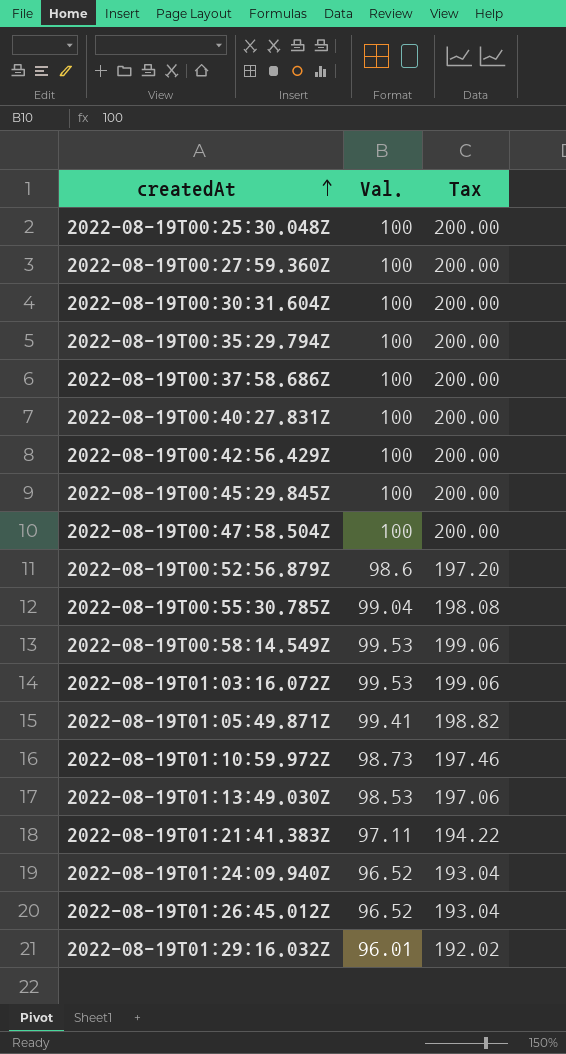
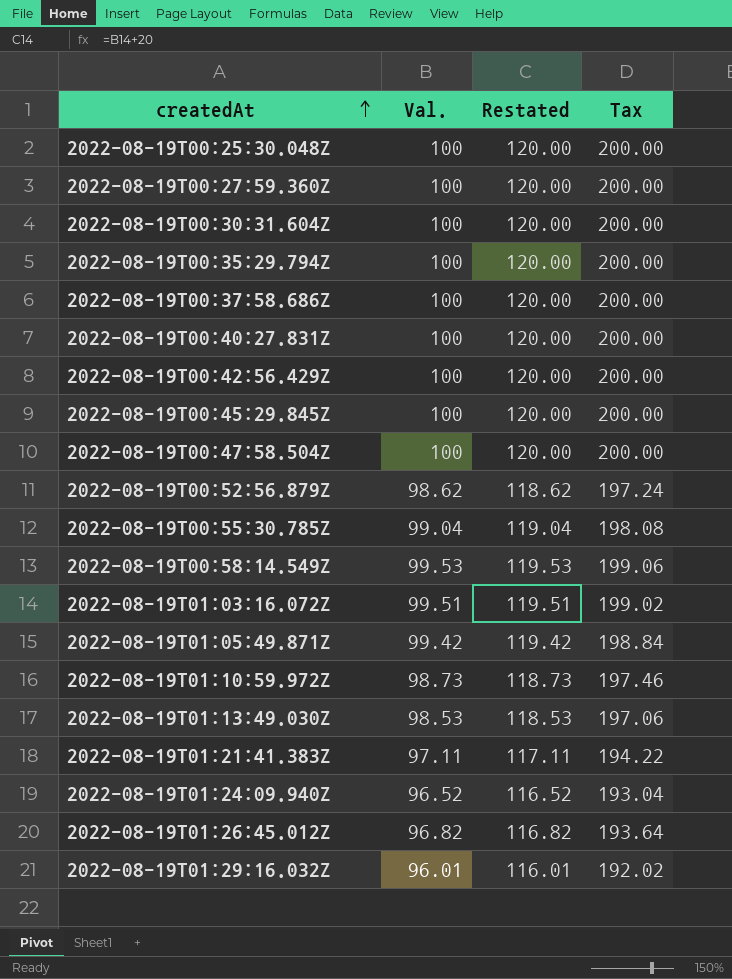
column Restated | formula: none -> [Val.] + 20
2022-08-19T00:52:56.879Z | Val.: 98.6 -> 98.62
2022-08-19T00:52:56.879Z | Tax: 197.20 -> 197.24
2022-08-19T01:03:16.072Z | Val.: 99.53 -> 99.51
2022-08-19T01:03:16.072Z | Tax: 199.06 -> 199.02
2022-08-19T01:05:49.871Z | Val.: 99.41 -> 99.42
2022-08-19T01:05:49.871Z | Tax: 198.82 -> 198.84
2022-08-19T01:26:45.012Z | Val.: 96.52 -> 96.82
2022-08-19T01:26:45.012Z | Tax: 193.04 -> 193.64

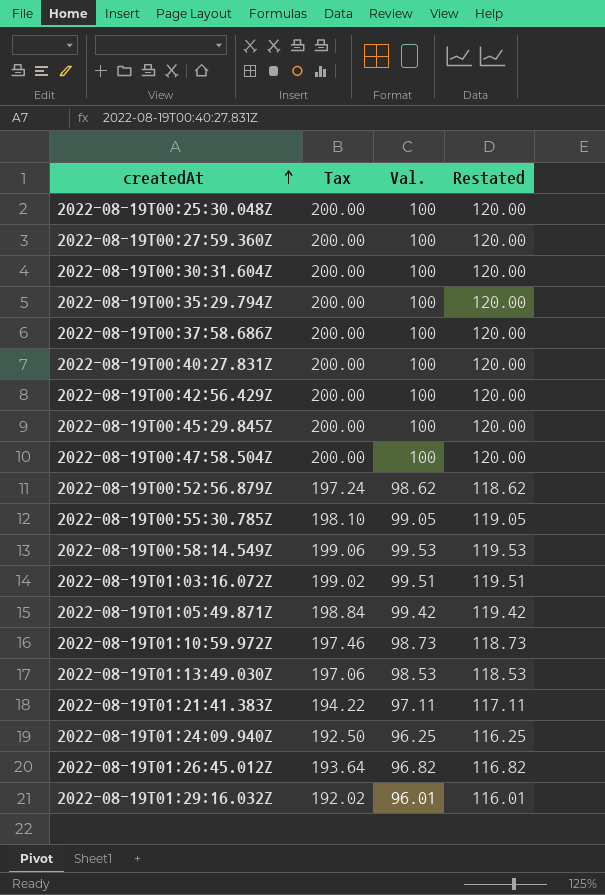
column Tax | position: 4 -> 2
2022-08-19T00:55:30.785Z | Tax: 198.08 -> 198.10
2022-08-19T00:55:30.785Z | Val.: 99.04 -> 99.05
2022-08-19T00:55:30.785Z | Restated: 119.04 -> 119.05
2022-08-19T01:24:09.940Z | Tax: 193.04 -> 192.50
2022-08-19T01:24:09.940Z | Val.: 96.52 -> 96.25
2022-08-19T01:24:09.940Z | Restated: 116.52 -> 116.25

